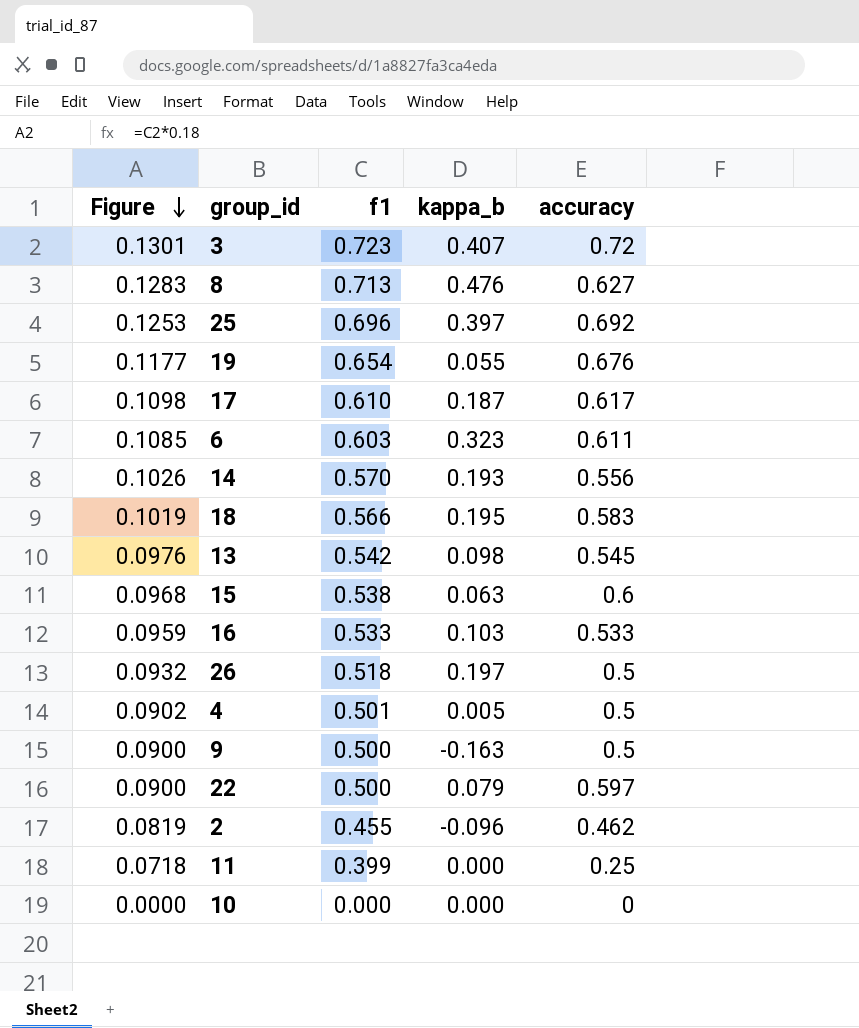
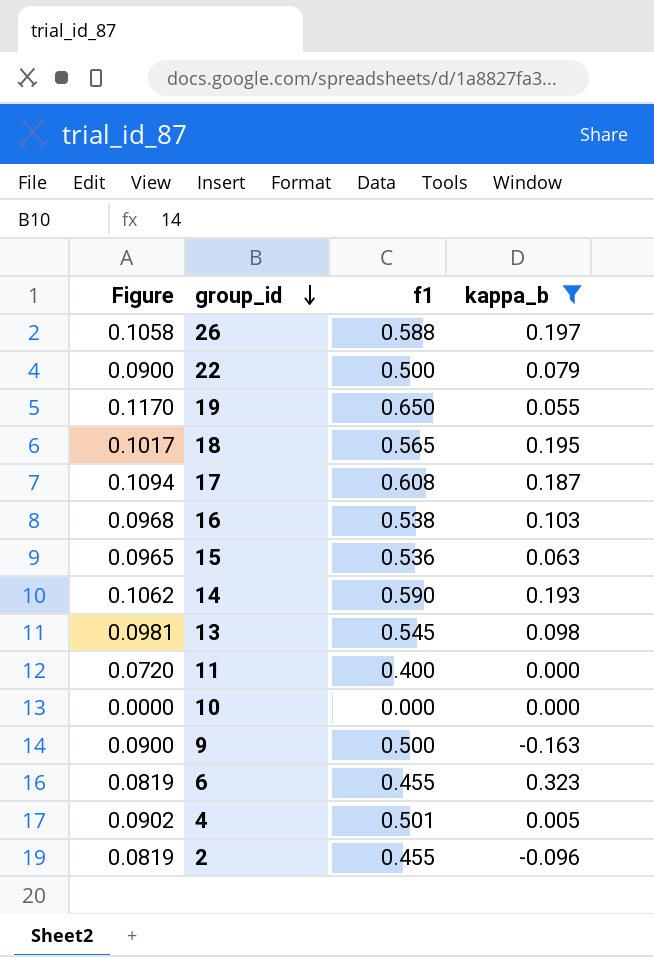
filter: none -> kappa_b <= 0.323
row order: Figure descending -> group_id descending
column accuracy | position: 5 -> none
26 | Figure: 0.0932 -> 0.1058
26 | f1: 0.518 -> 0.588
19 | Figure: 0.1177 -> 0.1170
19 | f1: 0.654 -> 0.650
18 | Figure: 0.1019 -> 0.1017
18 | f1: 0.566 -> 0.565
17 | Figure: 0.1098 -> 0.1094
17 | f1: 0.610 -> 0.608
16 | Figure: 0.0959 -> 0.0968
16 | f1: 0.533 -> 0.538
15 | Figure: 0.0968 -> 0.0965
15 | f1: 0.538 -> 0.536
14 | Figure: 0.1026 -> 0.1062
14 | f1: 0.570 -> 0.590
13 | Figure: 0.0976 -> 0.0981
13 | f1: 0.542 -> 0.545
11 | Figure: 0.0718 -> 0.0720
11 | f1: 0.399 -> 0.400
6 | Figure: 0.1085 -> 0.0819
6 | f1: 0.603 -> 0.455

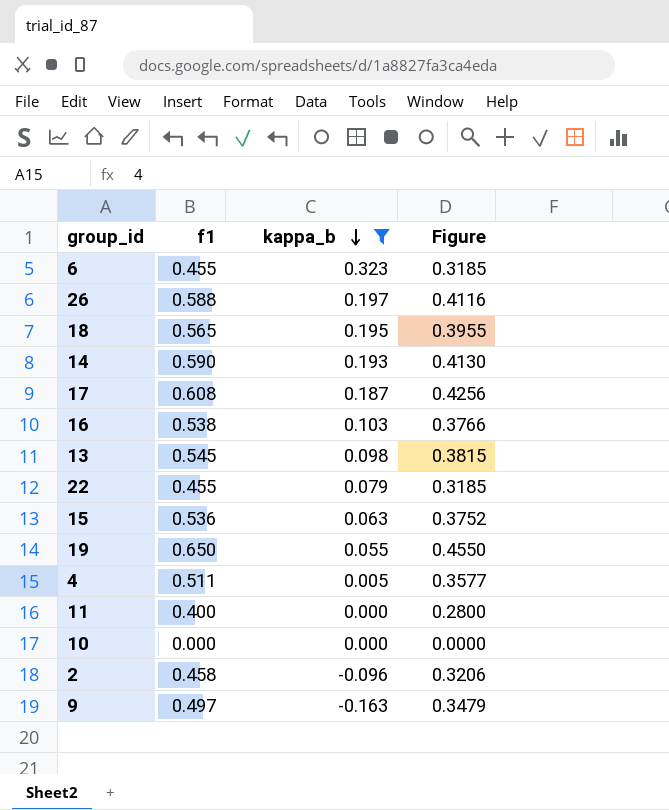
row order: group_id descending -> kappa_b descending
column Figure | formula: [f1] * 0.18 -> [f1] * 0.7
column Figure | position: 1 -> 4
22 | f1: 0.500 -> 0.455
4 | f1: 0.501 -> 0.511
2 | f1: 0.455 -> 0.458
9 | f1: 0.500 -> 0.497

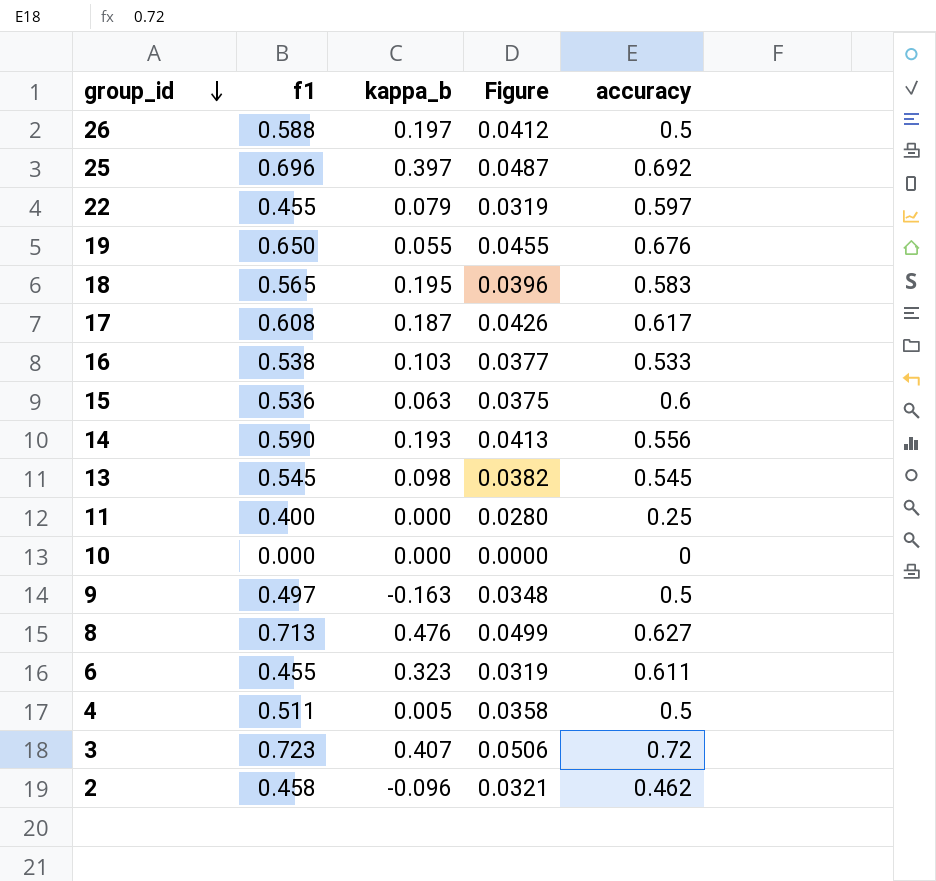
filter: kappa_b <= 0.323 -> none
row order: kappa_b descending -> group_id descending
column Figure | formula: [f1] * 0.7 -> [f1] * 0.07
column accuracy | position: none -> 5

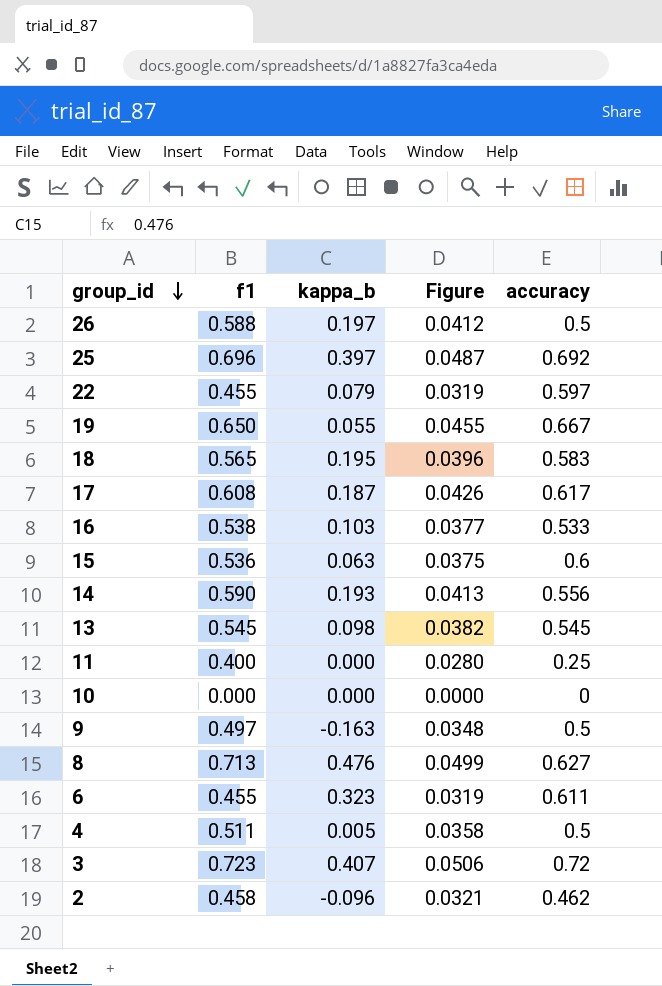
19 | accuracy: 0.676 -> 0.667

